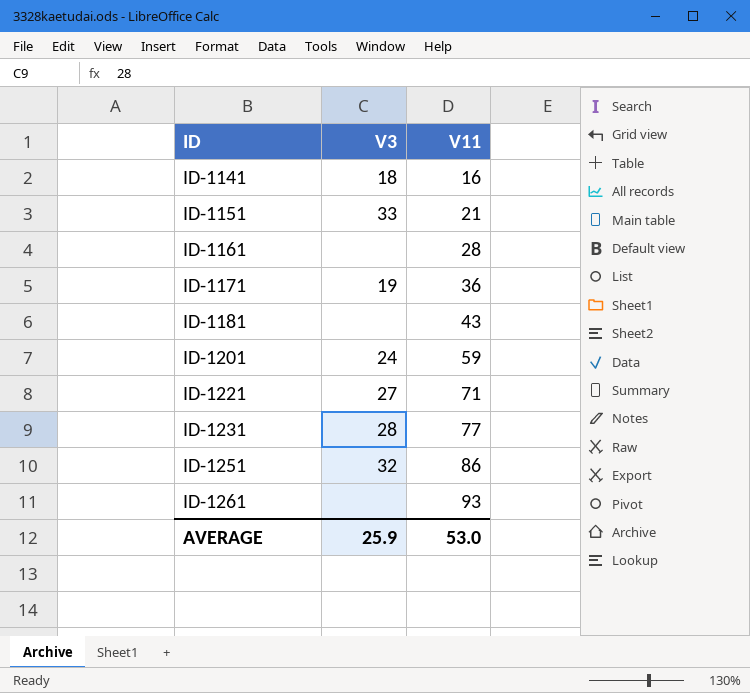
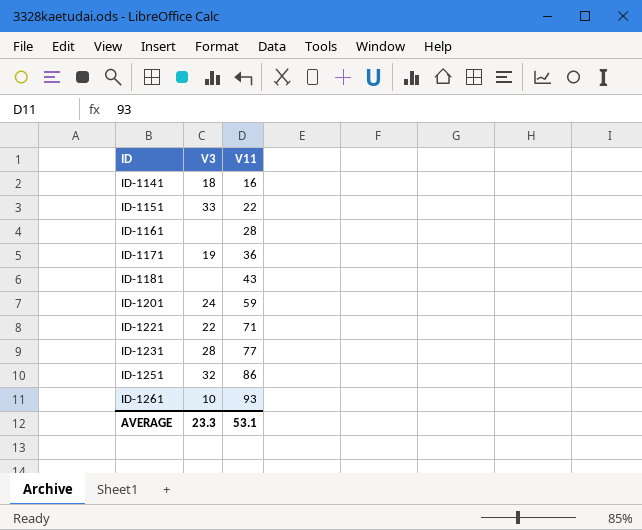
ID-1151 | V11: 21 -> 22
ID-1221 | V3: 27 -> 22
ID-1261 | V3: none -> 10
AVERAGE | V3: 25.9 -> 23.3
AVERAGE | V11: 53.0 -> 53.1

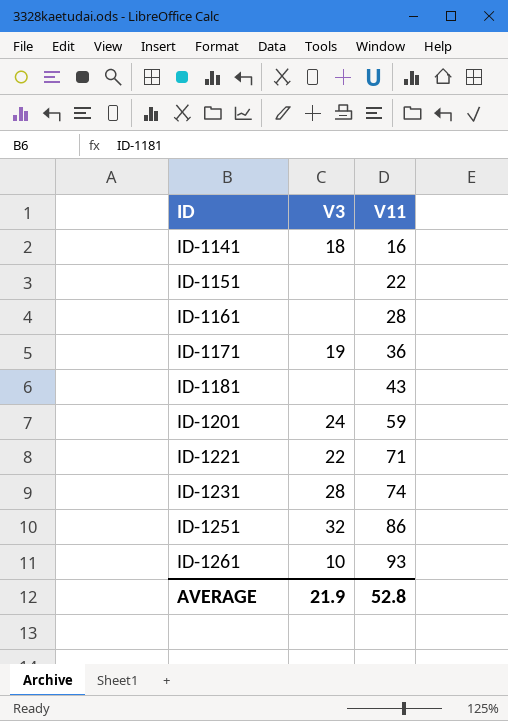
ID-1151 | V3: 33 -> none
ID-1231 | V11: 77 -> 74
AVERAGE | V3: 23.3 -> 21.9
AVERAGE | V11: 53.1 -> 52.8

